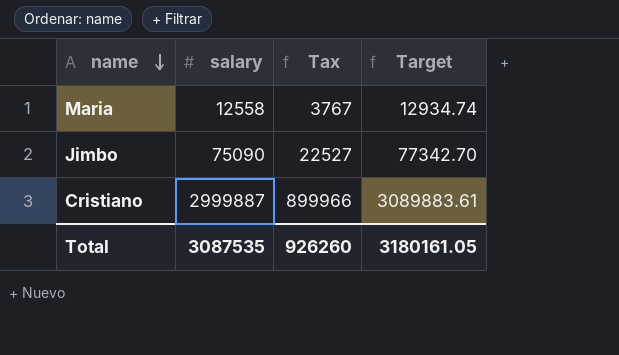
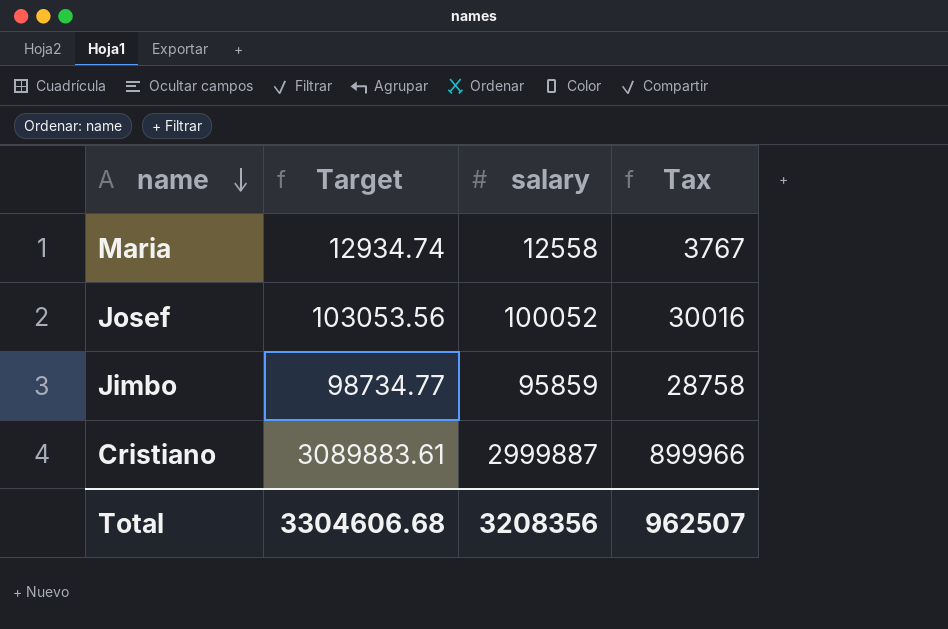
column Target | position: 4 -> 2
row Josef: none -> 103053.56 | 100052 | 30016
Jimbo | Target: 77342.70 -> 98734.77
Jimbo | salary: 75090 -> 95859
Jimbo | Tax: 22527 -> 28758
Total | Target: 3180161.05 -> 3304606.68
Total | salary: 3087535 -> 3208356
Total | Tax: 926260 -> 962507

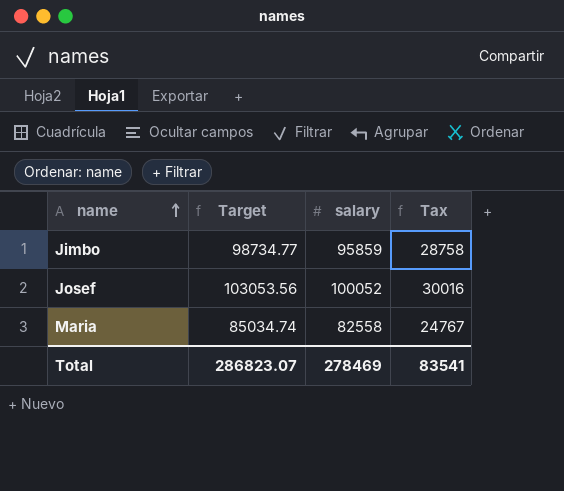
row order: name descending -> name ascending
row Cristiano: 3089883.61 | 2999887 | 899966 -> none
Maria | Target: 12934.74 -> 85034.74
Maria | salary: 12558 -> 82558
Maria | Tax: 3767 -> 24767
Total | Target: 3304606.68 -> 286823.07
Total | salary: 3208356 -> 278469
Total | Tax: 962507 -> 83541

